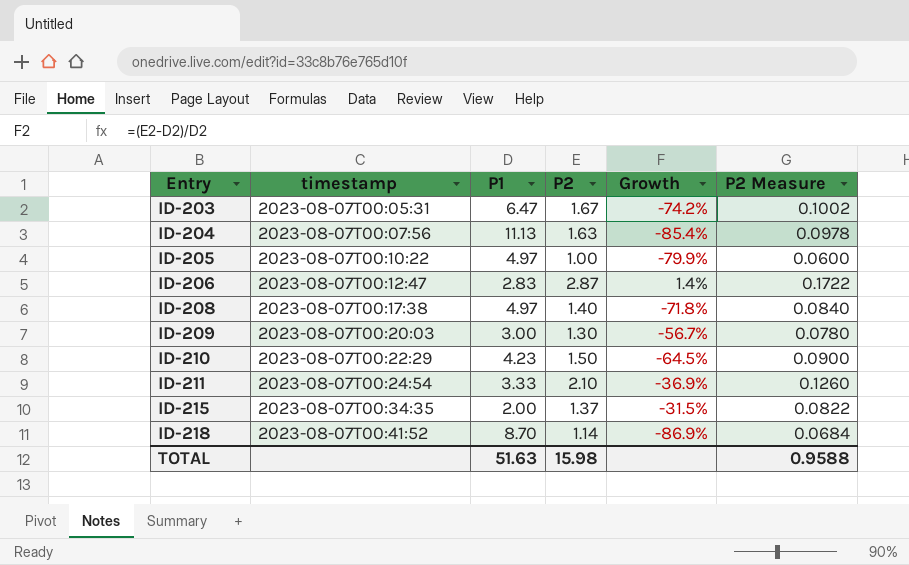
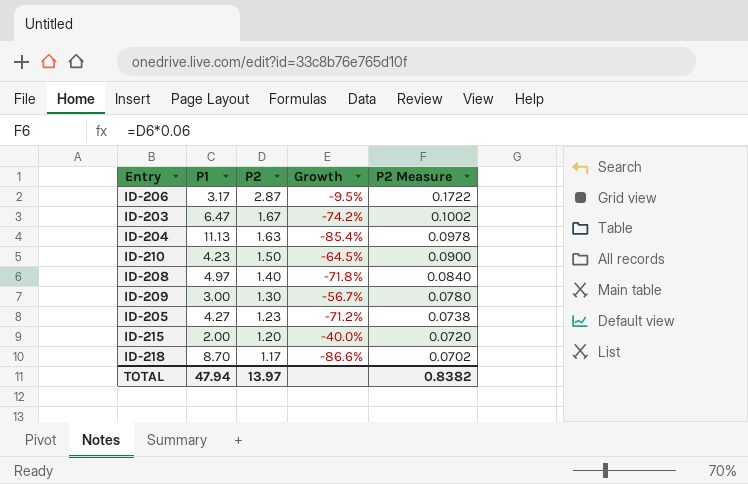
row order: Entry ascending -> P2 descending
column timestamp | position: 2 -> none
row ID-211: 2023-08-07T00:24:54 | 3.33 | 2.10 | -36.9% | 0.1260 -> none
ID-206 | P1: 2.83 -> 3.17
ID-206 | Growth: 1.4% -> -9.5%
ID-205 | P1: 4.97 -> 4.27
ID-205 | P2: 1.00 -> 1.23
ID-205 | Growth: -79.9% -> -71.2%
ID-205 | P2 Measure: 0.0600 -> 0.0738
ID-215 | P2: 1.37 -> 1.20
ID-215 | Growth: -31.5% -> -40.0%
ID-215 | P2 Measure: 0.0822 -> 0.0720
ID-218 | P2: 1.14 -> 1.17
ID-218 | Growth: -86.9% -> -86.6%
ID-218 | P2 Measure: 0.0684 -> 0.0702
TOTAL | P1: 51.63 -> 47.94
TOTAL | P2: 15.98 -> 13.97
TOTAL | P2 Measure: 0.9588 -> 0.8382

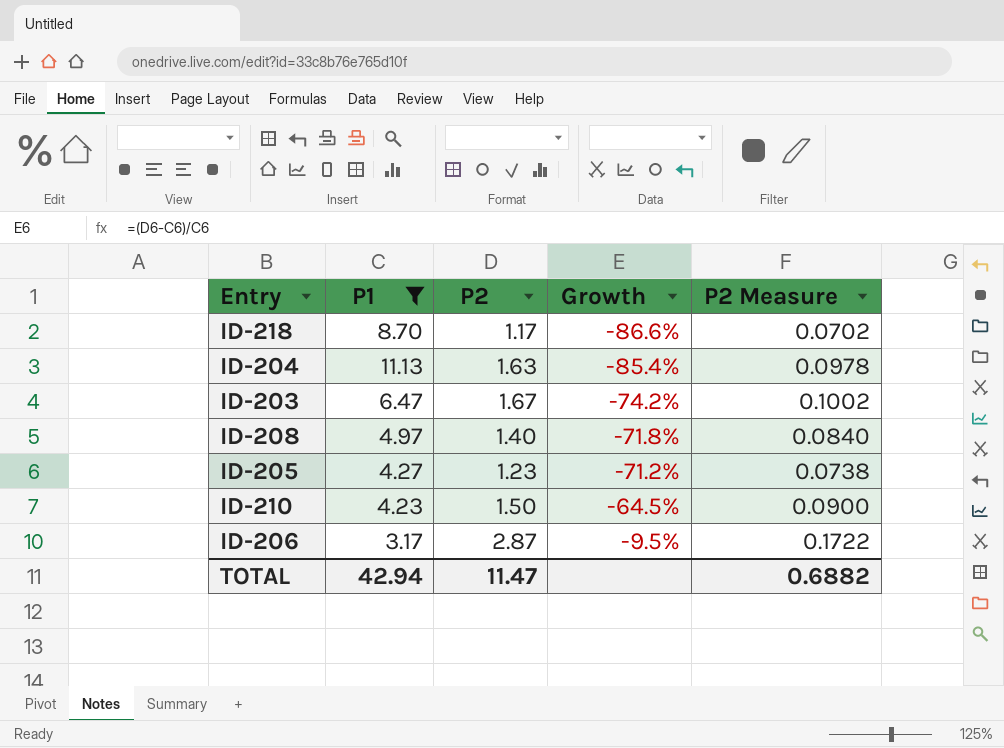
filter: none -> P1 >= 3.17
row order: P2 descending -> Growth ascending
TOTAL | P1: 47.94 -> 42.94
TOTAL | P2: 13.97 -> 11.47
TOTAL | P2 Measure: 0.8382 -> 0.6882

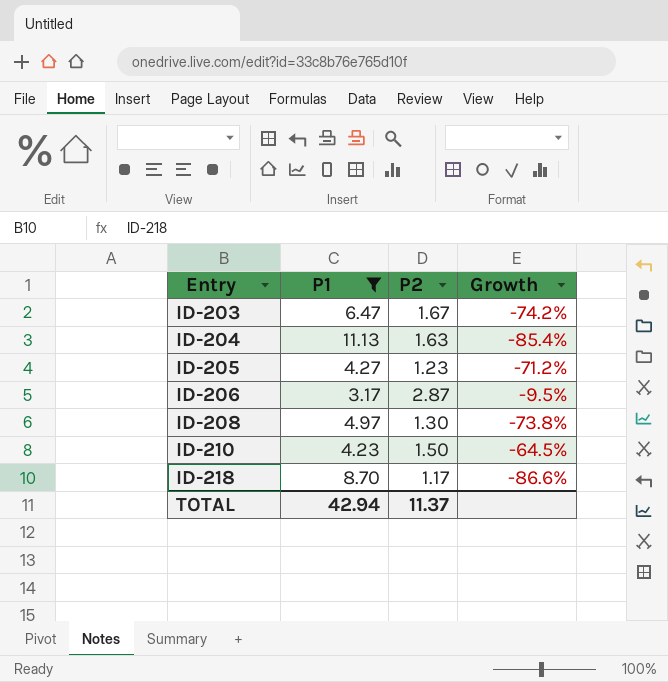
row order: Growth ascending -> Entry ascending
column P2 Measure | formula: [P2] * 0.06 -> none
ID-208 | P2: 1.40 -> 1.30
ID-208 | Growth: -71.8% -> -73.8%
TOTAL | P2: 11.47 -> 11.37

